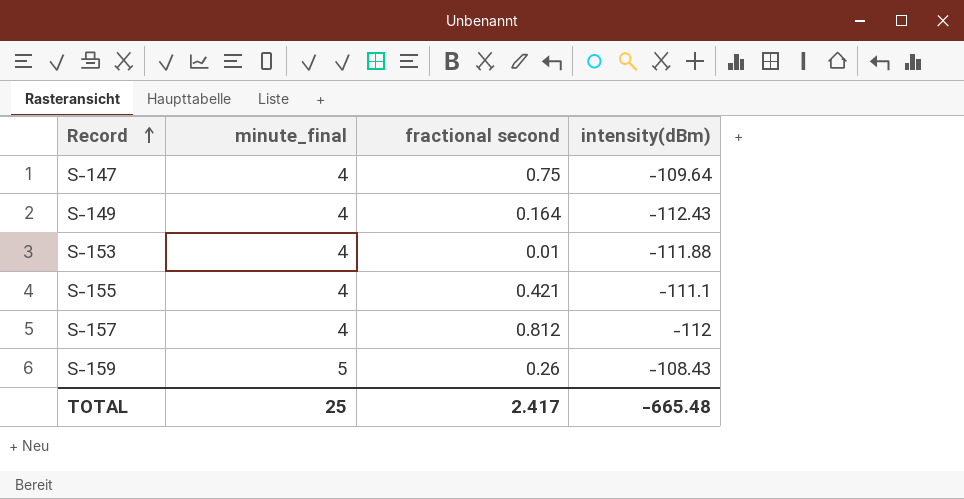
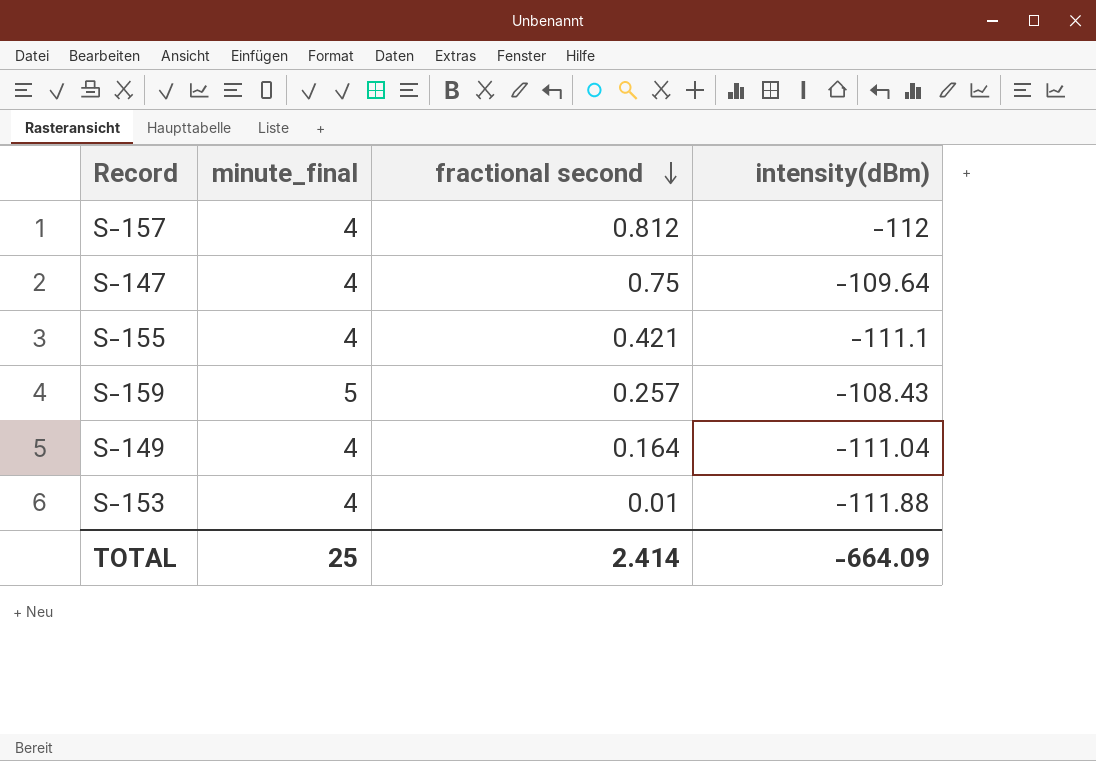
row order: Record ascending -> fractional second descending
S-159 | fractional second: 0.26 -> 0.257
S-149 | intensity(dBm): -112.43 -> -111.04
TOTAL | fractional second: 2.417 -> 2.414
TOTAL | intensity(dBm): -665.48 -> -664.09

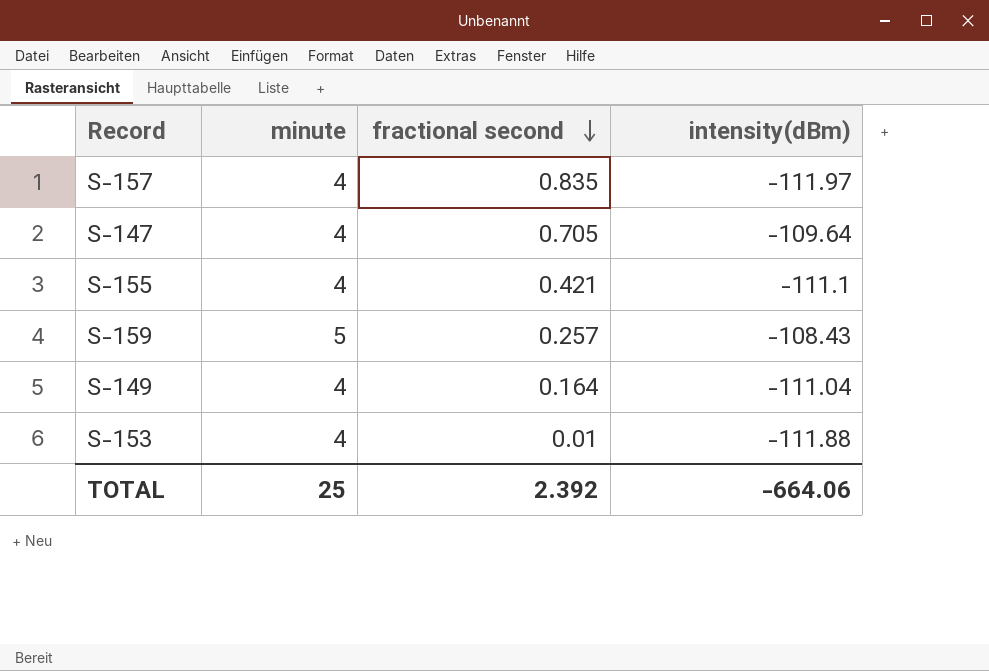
column name: minute_final -> minute
S-157 | fractional second: 0.812 -> 0.835
S-157 | intensity(dBm): -112 -> -111.97
S-147 | fractional second: 0.75 -> 0.705
TOTAL | fractional second: 2.414 -> 2.392
TOTAL | intensity(dBm): -664.09 -> -664.06

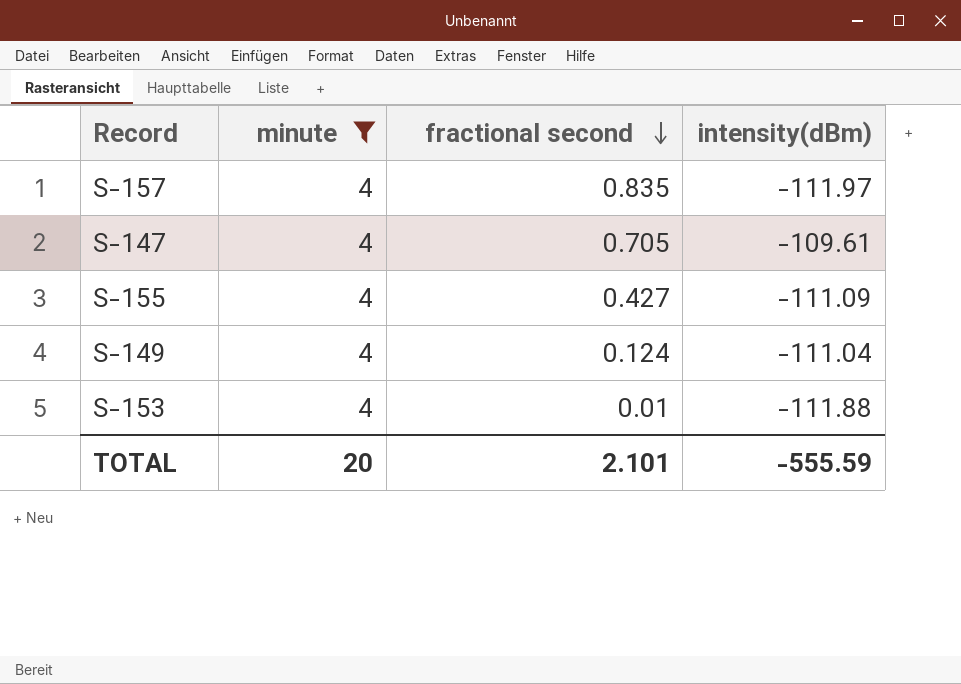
filter: none -> minute = 4
S-147 | intensity(dBm): -109.64 -> -109.61
S-155 | fractional second: 0.421 -> 0.427
S-155 | intensity(dBm): -111.1 -> -111.09
S-149 | fractional second: 0.164 -> 0.124
TOTAL | minute: 25 -> 20
TOTAL | fractional second: 2.392 -> 2.101
TOTAL | intensity(dBm): -664.06 -> -555.59

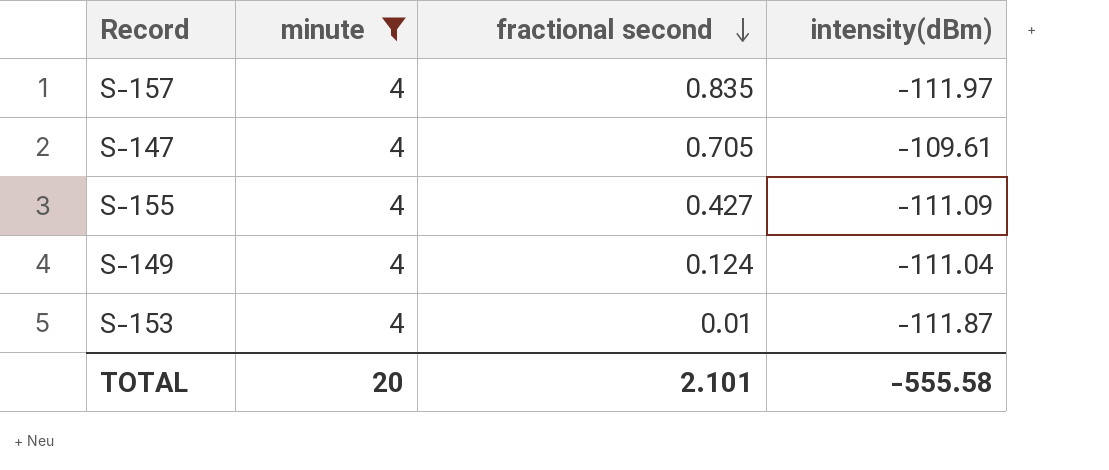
S-153 | intensity(dBm): -111.88 -> -111.87
TOTAL | intensity(dBm): -555.59 -> -555.58

